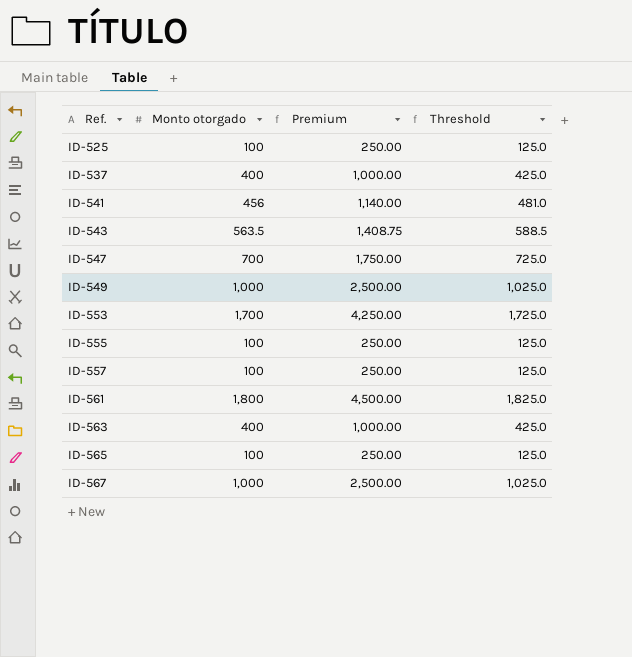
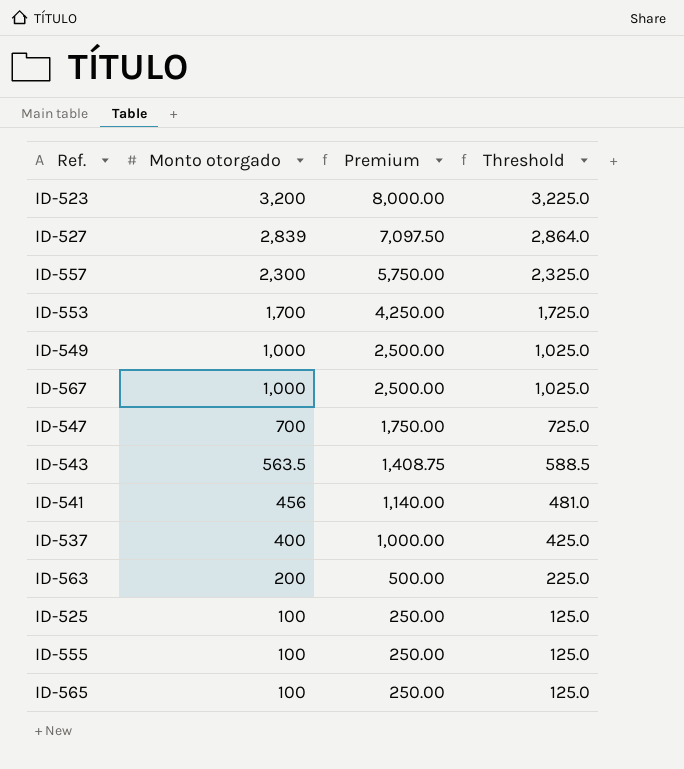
row order: Ref. ascending -> Monto otorgado descending
row ID-561: 1,800 | 4,500.00 | 1,825.0 -> none
row ID-523: none -> 3,200 | 8,000.00 | 3,225.0
row ID-527: none -> 2,839 | 7,097.50 | 2,864.0
ID-557 | Monto otorgado: 100 -> 2,300
ID-557 | Premium: 250.00 -> 5,750.00
ID-557 | Threshold: 125.0 -> 2,325.0
ID-563 | Monto otorgado: 400 -> 200
ID-563 | Premium: 1,000.00 -> 500.00
ID-563 | Threshold: 425.0 -> 225.0

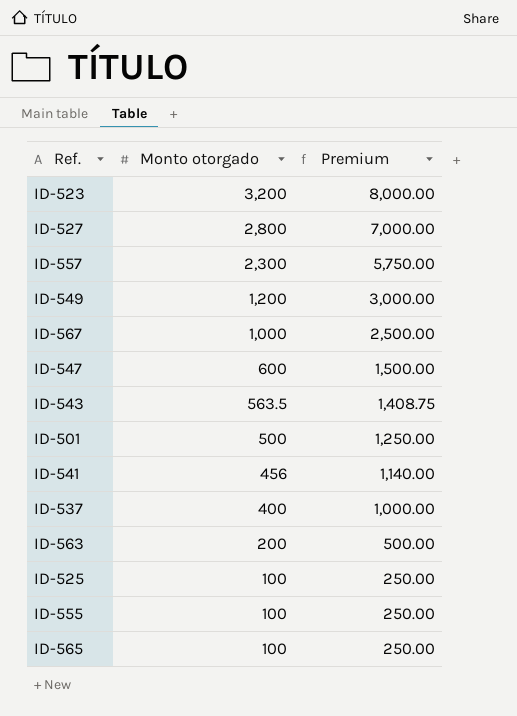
column Threshold | formula: [Monto otorgado] + 25 -> none
row ID-553: 1,700 | 4,250.00 | 1,725.0 -> none
ID-527 | Monto otorgado: 2,839 -> 2,800
ID-527 | Premium: 7,097.50 -> 7,000.00
ID-549 | Monto otorgado: 1,000 -> 1,200
ID-549 | Premium: 2,500.00 -> 3,000.00
ID-547 | Monto otorgado: 700 -> 600
ID-547 | Premium: 1,750.00 -> 1,500.00
row ID-501: none -> 500 | 1,250.00

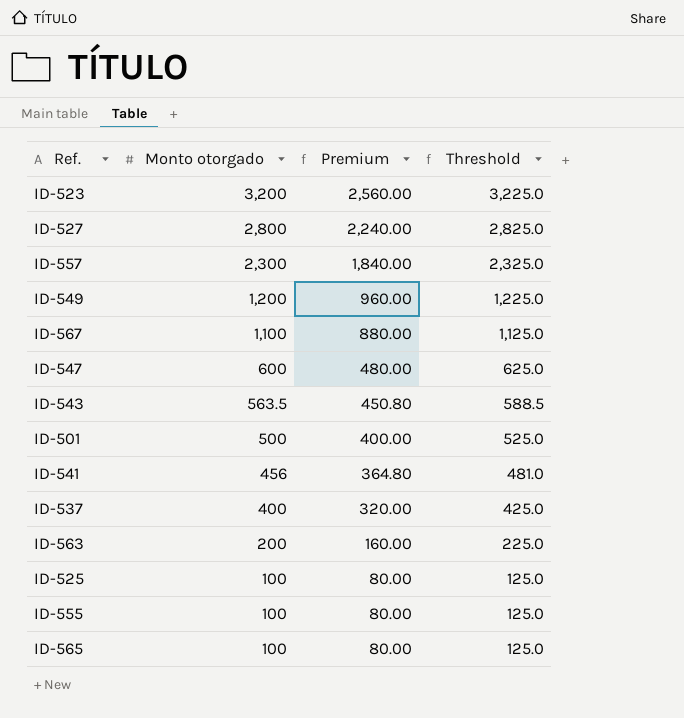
column Premium | formula: [Monto otorgado] * 2.5 -> [Monto otorgado] * 0.8
column Threshold | formula: none -> [Monto otorgado] + 25
ID-567 | Monto otorgado: 1,000 -> 1,100

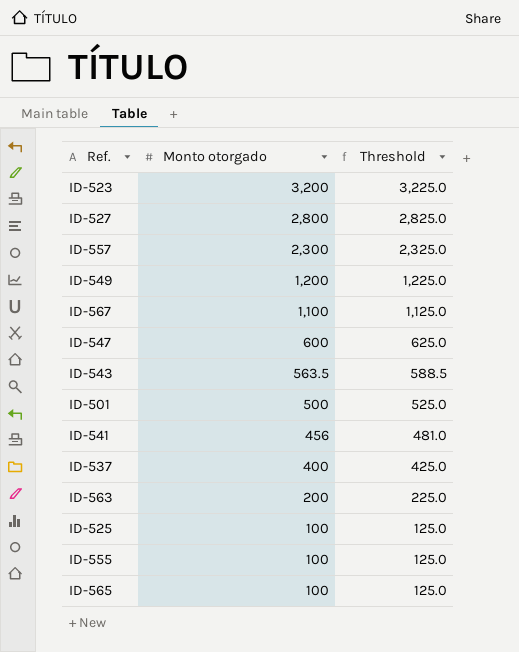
column Premium | formula: [Monto otorgado] * 0.8 -> none

